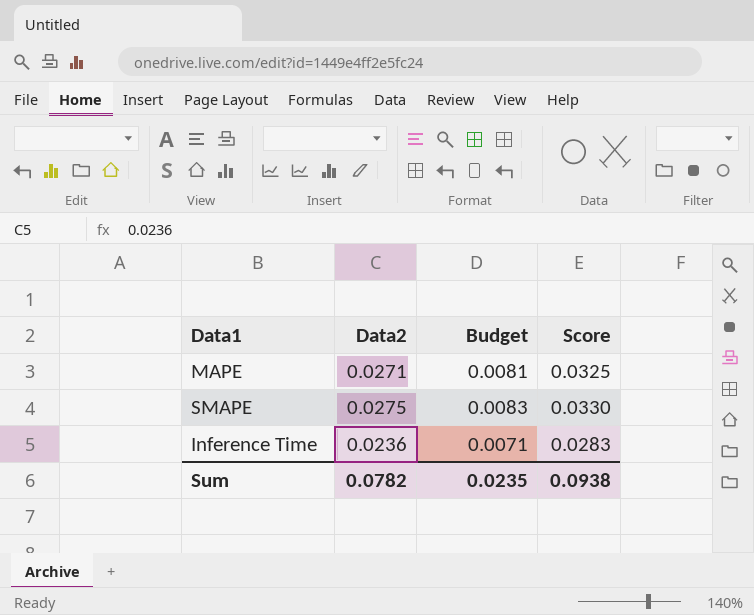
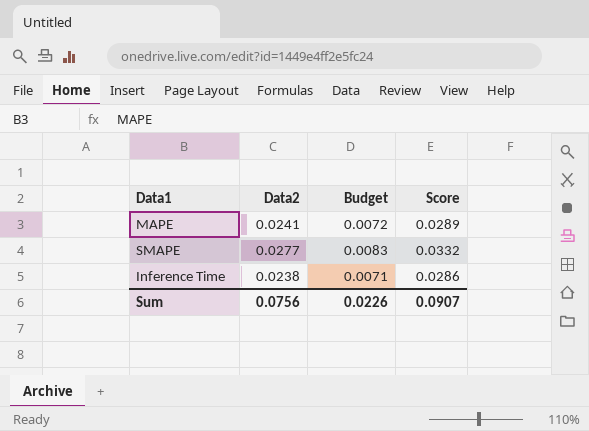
MAPE | Data2: 0.0271 -> 0.0241
MAPE | Budget: 0.0081 -> 0.0072
MAPE | Score: 0.0325 -> 0.0289
SMAPE | Data2: 0.0275 -> 0.0277
SMAPE | Score: 0.0330 -> 0.0332
Inference Time | Data2: 0.0236 -> 0.0238
Inference Time | Score: 0.0283 -> 0.0286
Sum | Data2: 0.0782 -> 0.0756
Sum | Budget: 0.0235 -> 0.0226
Sum | Score: 0.0938 -> 0.0907

